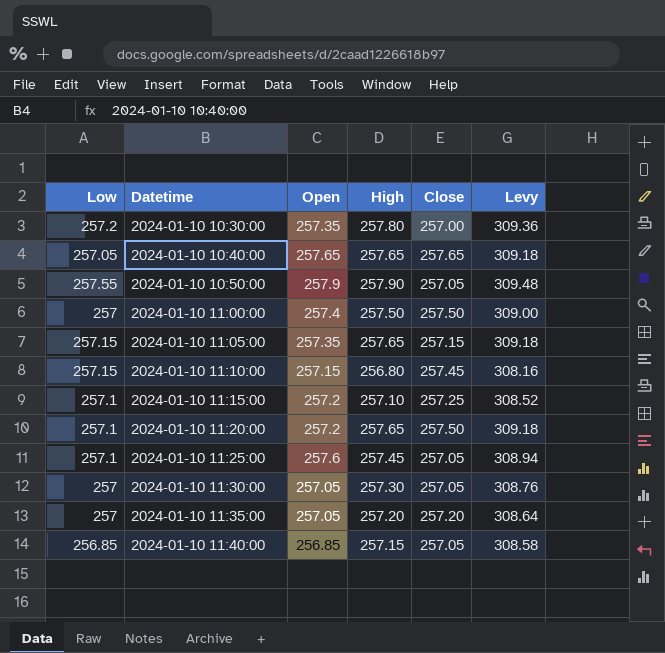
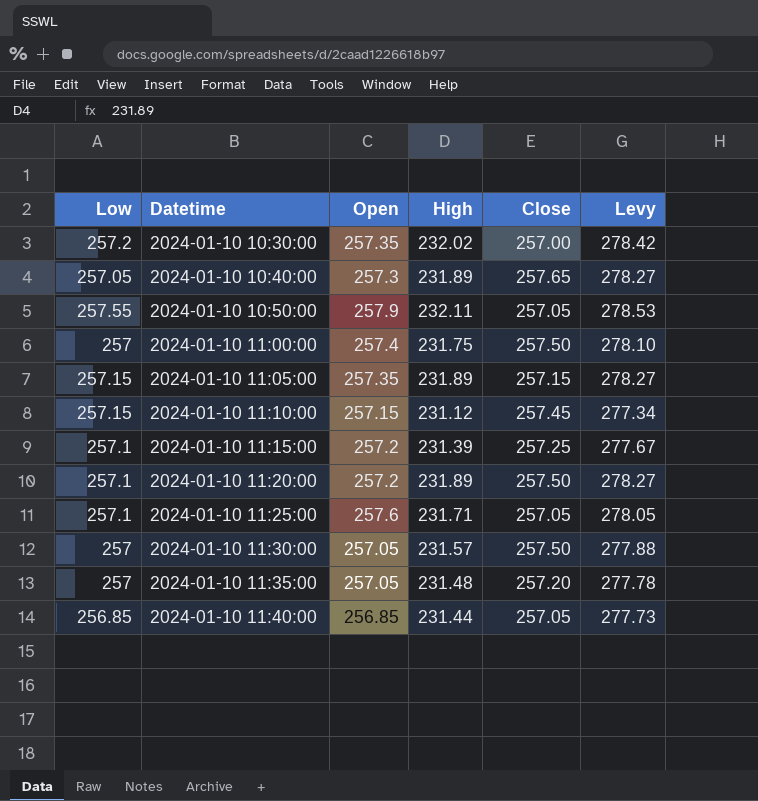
2024-01-10 10:30:00 | High: 257.80 -> 232.02
2024-01-10 10:30:00 | Levy: 309.36 -> 278.42
2024-01-10 10:40:00 | Open: 257.65 -> 257.3
2024-01-10 10:40:00 | High: 257.65 -> 231.89
2024-01-10 10:40:00 | Levy: 309.18 -> 278.27
2024-01-10 10:50:00 | High: 257.90 -> 232.11
2024-01-10 10:50:00 | Levy: 309.48 -> 278.53
2024-01-10 11:00:00 | High: 257.50 -> 231.75
2024-01-10 11:00:00 | Levy: 309.00 -> 278.10
2024-01-10 11:05:00 | High: 257.65 -> 231.89
2024-01-10 11:05:00 | Levy: 309.18 -> 278.27
2024-01-10 11:10:00 | High: 256.80 -> 231.12
2024-01-10 11:10:00 | Levy: 308.16 -> 277.34
2024-01-10 11:15:00 | High: 257.10 -> 231.39
2024-01-10 11:15:00 | Levy: 308.52 -> 277.67
2024-01-10 11:20:00 | High: 257.65 -> 231.89
2024-01-10 11:20:00 | Levy: 309.18 -> 278.27
2024-01-10 11:25:00 | High: 257.45 -> 231.71
2024-01-10 11:25:00 | Levy: 308.94 -> 278.05
2024-01-10 11:30:00 | High: 257.30 -> 231.57
2024-01-10 11:30:00 | Close: 257.05 -> 257.50
2024-01-10 11:30:00 | Levy: 308.76 -> 277.88
2024-01-10 11:35:00 | High: 257.20 -> 231.48
2024-01-10 11:35:00 | Levy: 308.64 -> 277.78
2024-01-10 11:40:00 | High: 257.15 -> 231.44
2024-01-10 11:40:00 | Levy: 308.58 -> 277.73

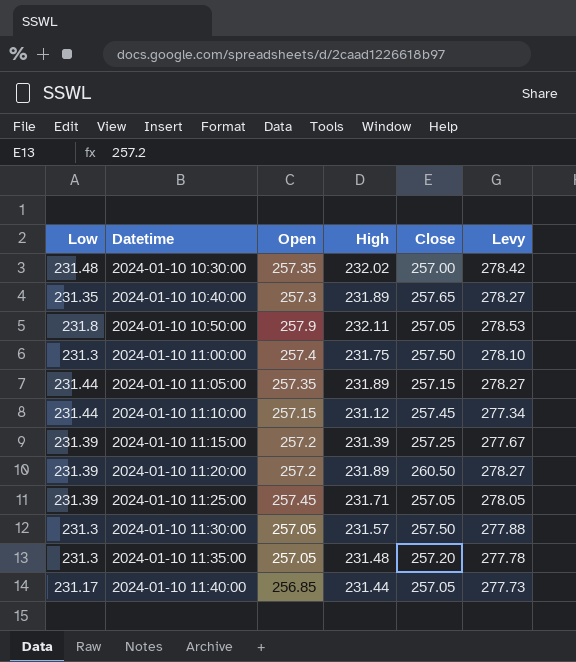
2024-01-10 10:30:00 | Low: 257.2 -> 231.48
2024-01-10 10:40:00 | Low: 257.05 -> 231.35
2024-01-10 10:50:00 | Low: 257.55 -> 231.8
2024-01-10 11:00:00 | Low: 257 -> 231.3
2024-01-10 11:05:00 | Low: 257.15 -> 231.44
2024-01-10 11:10:00 | Low: 257.15 -> 231.44
2024-01-10 11:15:00 | Low: 257.1 -> 231.39
2024-01-10 11:20:00 | Low: 257.1 -> 231.39
2024-01-10 11:20:00 | Close: 257.50 -> 260.50
2024-01-10 11:25:00 | Low: 257.1 -> 231.39
2024-01-10 11:25:00 | Open: 257.6 -> 257.45
2024-01-10 11:30:00 | Low: 257 -> 231.3
2024-01-10 11:35:00 | Low: 257 -> 231.3
2024-01-10 11:40:00 | Low: 256.85 -> 231.17

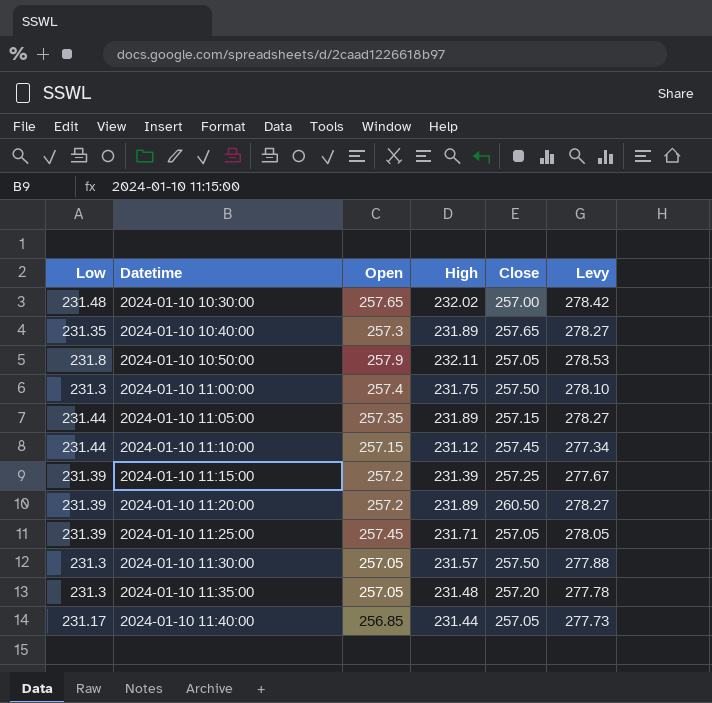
2024-01-10 10:30:00 | Open: 257.35 -> 257.65

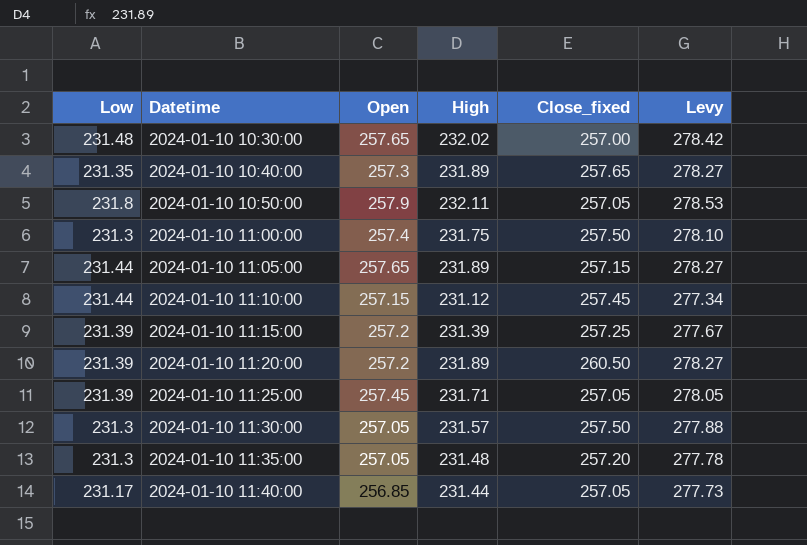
column name: Close -> Close_fixed
2024-01-10 11:05:00 | Open: 257.35 -> 257.65

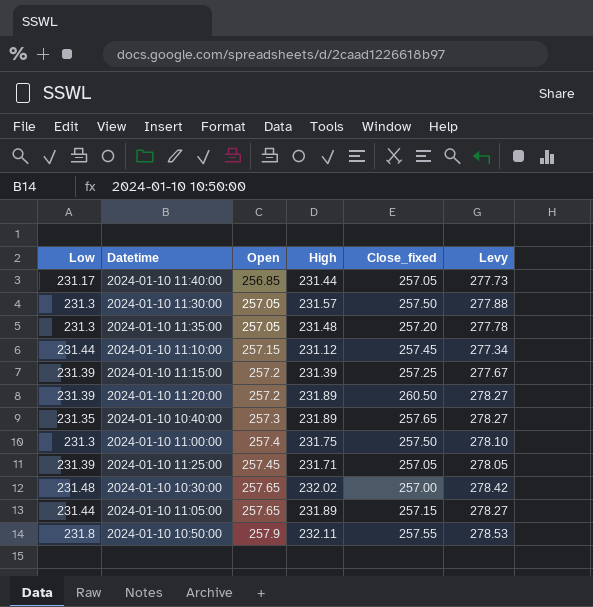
row order: Datetime ascending -> Open ascending
2024-01-10 10:50:00 | Close_fixed: 257.05 -> 257.55

